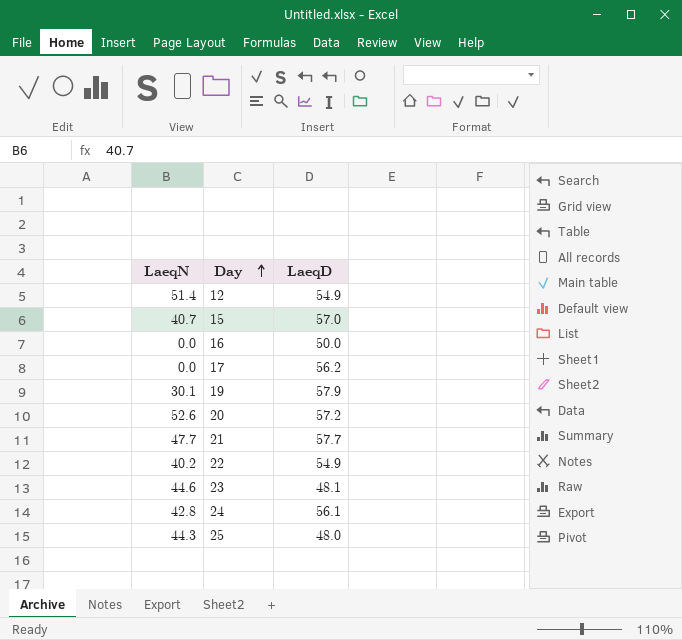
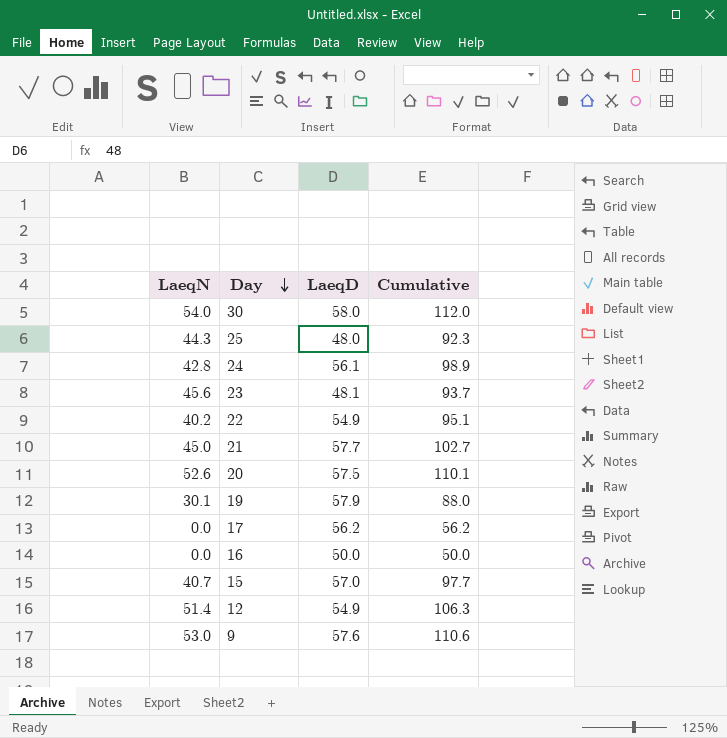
row order: Day ascending -> Day descending
column Cumulative | formula: none -> [LaeqN] + [LaeqD]
row 30: none -> 54.0 | 58.0 | 112.0
23 | LaeqN: 44.6 -> 45.6
21 | LaeqN: 47.7 -> 45.0
20 | LaeqD: 57.2 -> 57.5
row 9: none -> 53.0 | 57.6 | 110.6

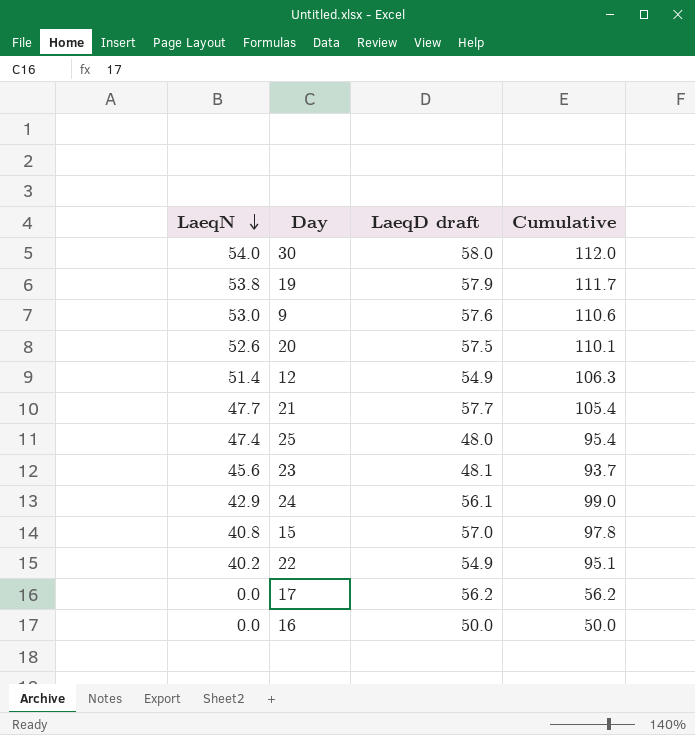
row order: Day descending -> LaeqN descending
column name: LaeqD -> LaeqD draft
19 | LaeqN: 30.1 -> 53.8
19 | Cumulative: 88.0 -> 111.7
21 | LaeqN: 45.0 -> 47.7
21 | Cumulative: 102.7 -> 105.4
25 | LaeqN: 44.3 -> 47.4
25 | Cumulative: 92.3 -> 95.4
24 | LaeqN: 42.8 -> 42.9
24 | Cumulative: 98.9 -> 99.0
15 | LaeqN: 40.7 -> 40.8
15 | Cumulative: 97.7 -> 97.8

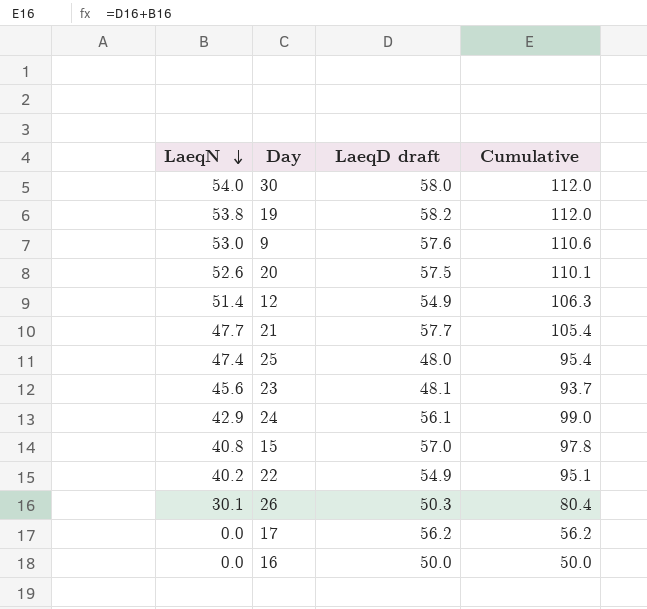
19 | LaeqD draft: 57.9 -> 58.2
19 | Cumulative: 111.7 -> 112.0
row 26: none -> 30.1 | 50.3 | 80.4

